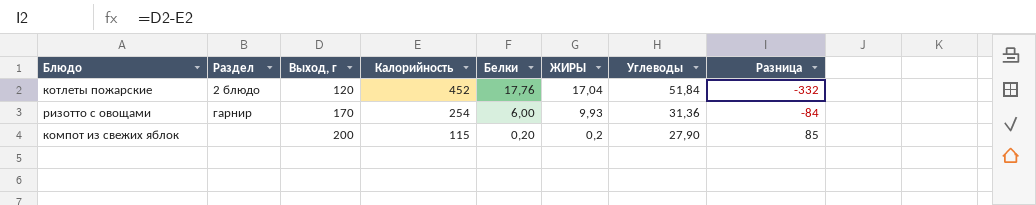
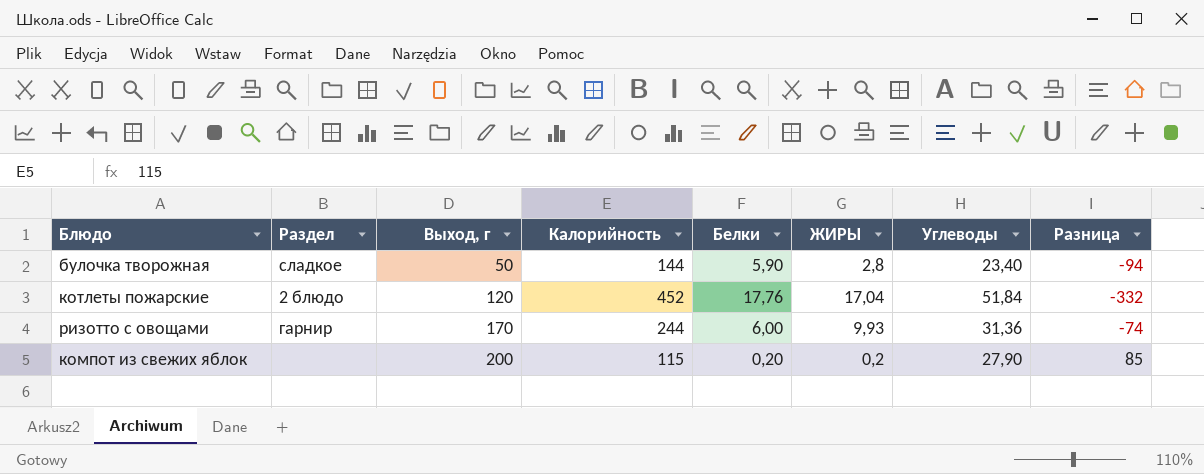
row булочка творожная: none -> сладкое | 50 | 144 | 5,90 | 2,8 | 23,40 | -94
ризотто с овощами | Калорийность: 254 -> 244
ризотто с овощами | Разница: -84 -> -74

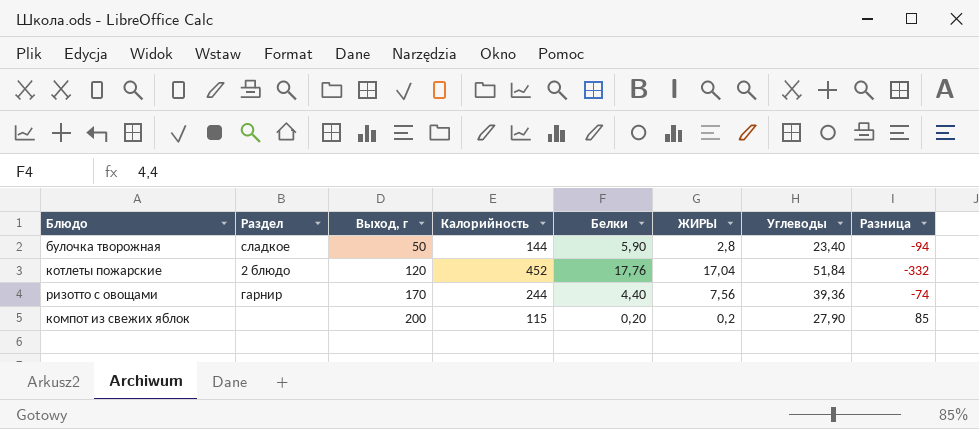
ризотто с овощами | Белки: 6,00 -> 4,40
ризотто с овощами | ЖИРЫ: 9,93 -> 7,56
ризотто с овощами | Углеводы: 31,36 -> 39,36

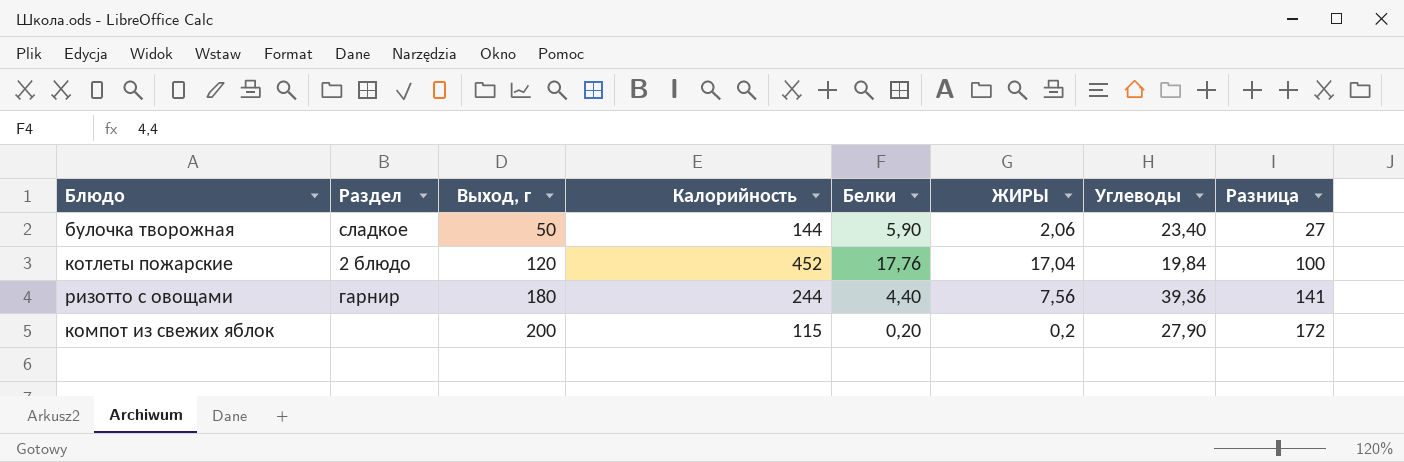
column Разница | formula: [Выход, г] - [Калорийность] -> [Выход, г] - [Углеводы]
булочка творожная | ЖИРЫ: 2,8 -> 2,06
котлеты пожарские | Углеводы: 51,84 -> 19,84
ризотто с овощами | Выход, г: 170 -> 180

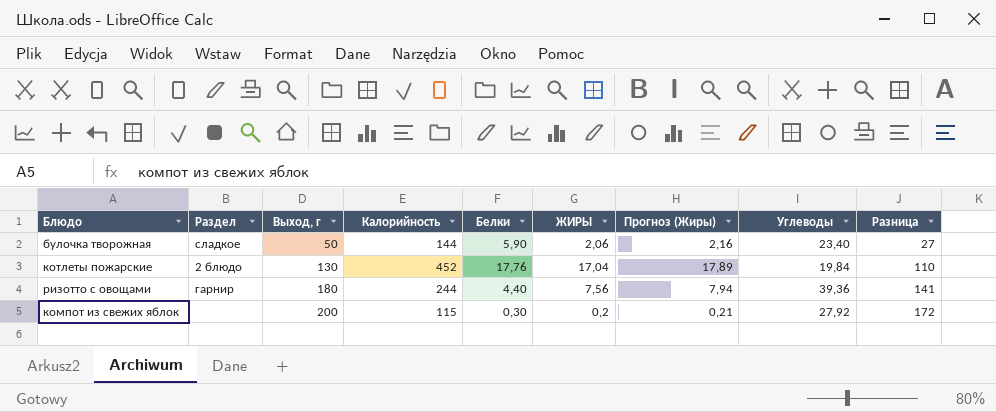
column Прогноз (Жиры) | formula: none -> [ЖИРЫ] * 1,05
котлеты пожарские | Выход, г: 120 -> 130
котлеты пожарские | Разница: 100 -> 110
компот из свежих яблок | Белки: 0,20 -> 0,30
компот из свежих яблок | Углеводы: 27,90 -> 27,92

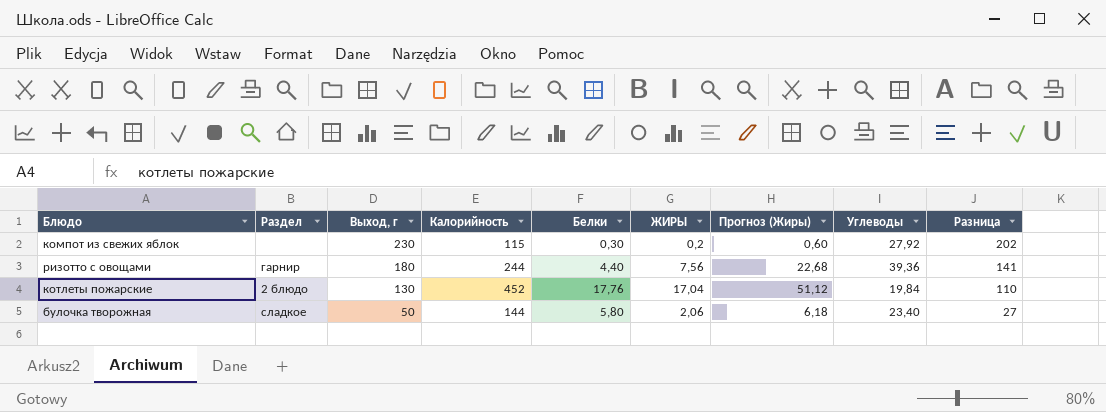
row order: Выход, г ascending -> Выход, г descending
column Прогноз (Жиры) | formula: [ЖИРЫ] * 1,05 -> [ЖИРЫ] * 3
компот из свежих яблок | Выход, г: 200 -> 230
компот из свежих яблок | Разница: 172 -> 202
булочка творожная | Белки: 5,90 -> 5,80

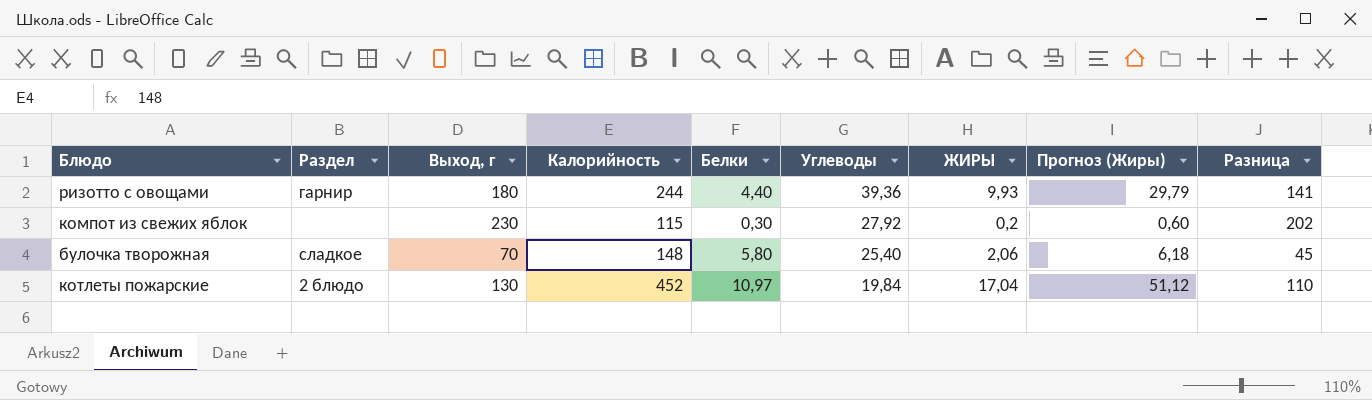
row order: Выход, г descending -> Углеводы descending
column Углеводы | position: 8 -> 6
ризотто с овощами | ЖИРЫ: 7,56 -> 9,93
ризотто с овощами | Прогноз (Жиры): 22,68 -> 29,79
булочка творожная | Выход, г: 50 -> 70
булочка творожная | Калорийность: 144 -> 148
булочка творожная | Углеводы: 23,40 -> 25,40
булочка творожная | Разница: 27 -> 45
котлеты пожарские | Белки: 17,76 -> 10,97

